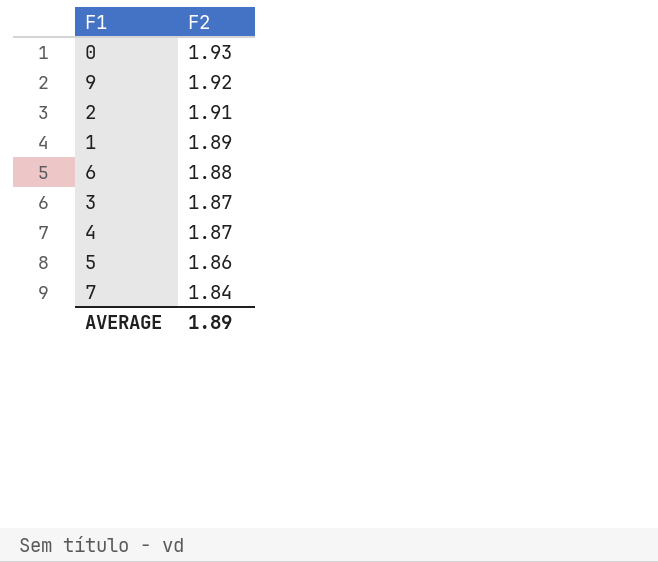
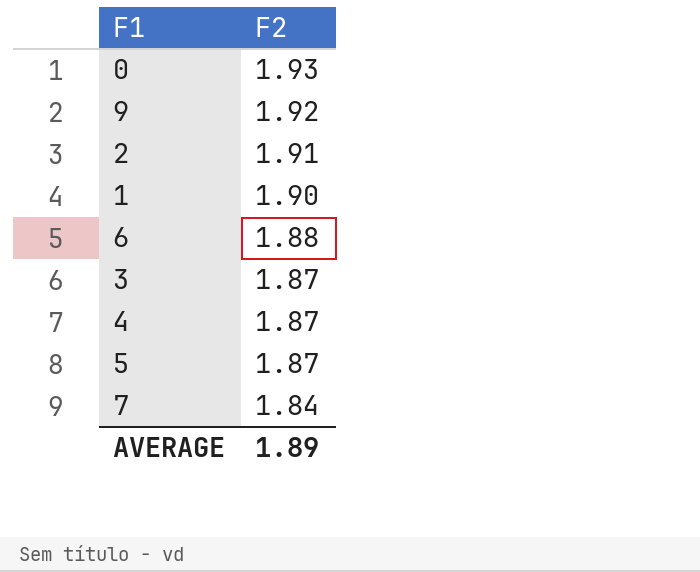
1 | F2: 1.89 -> 1.90
5 | F2: 1.86 -> 1.87

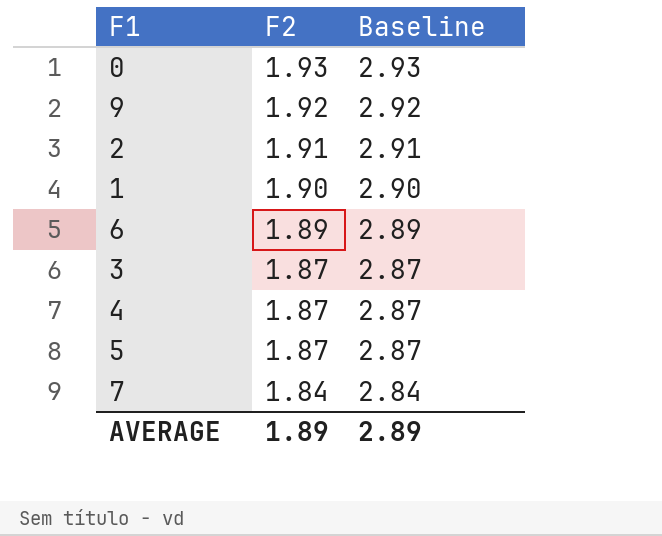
column Baseline | formula: none -> [F2] + 1
6 | F2: 1.88 -> 1.89

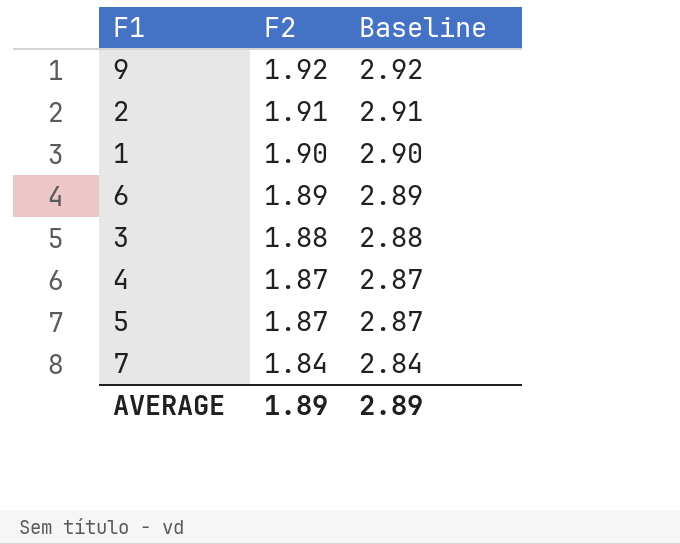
row 0: 1.93 | 2.93 -> none
3 | F2: 1.87 -> 1.88
3 | Baseline: 2.87 -> 2.88

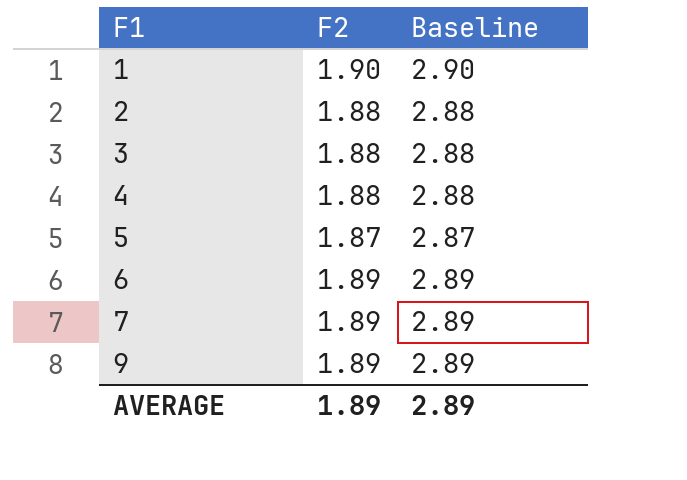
row order: F2 descending -> F1 ascending
2 | F2: 1.91 -> 1.88
2 | Baseline: 2.91 -> 2.88
4 | F2: 1.87 -> 1.88
4 | Baseline: 2.87 -> 2.88
7 | F2: 1.84 -> 1.89
7 | Baseline: 2.84 -> 2.89
9 | F2: 1.92 -> 1.89
9 | Baseline: 2.92 -> 2.89

